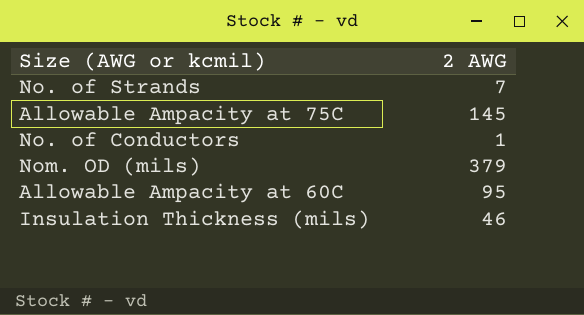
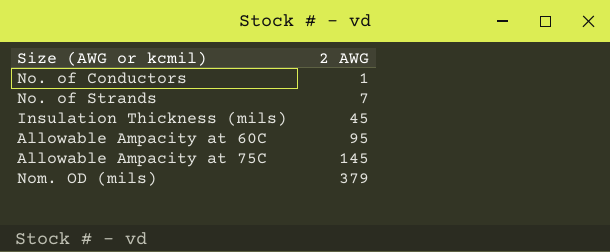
row order: none -> 2 AWG ascending
Insulation Thickness (mils) | 2 AWG: 46 -> 45

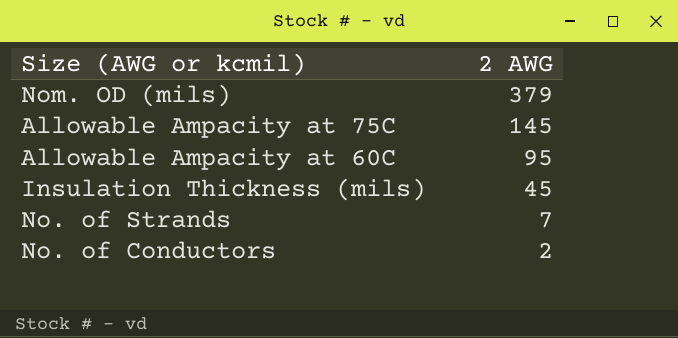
row order: 2 AWG ascending -> 2 AWG descending
No. of Conductors | 2 AWG: 1 -> 2

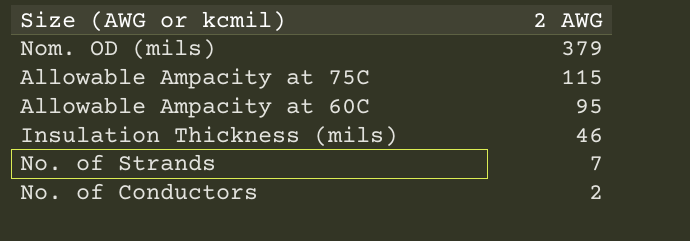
Allowable Ampacity at 75C | 2 AWG: 145 -> 115
Insulation Thickness (mils) | 2 AWG: 45 -> 46

